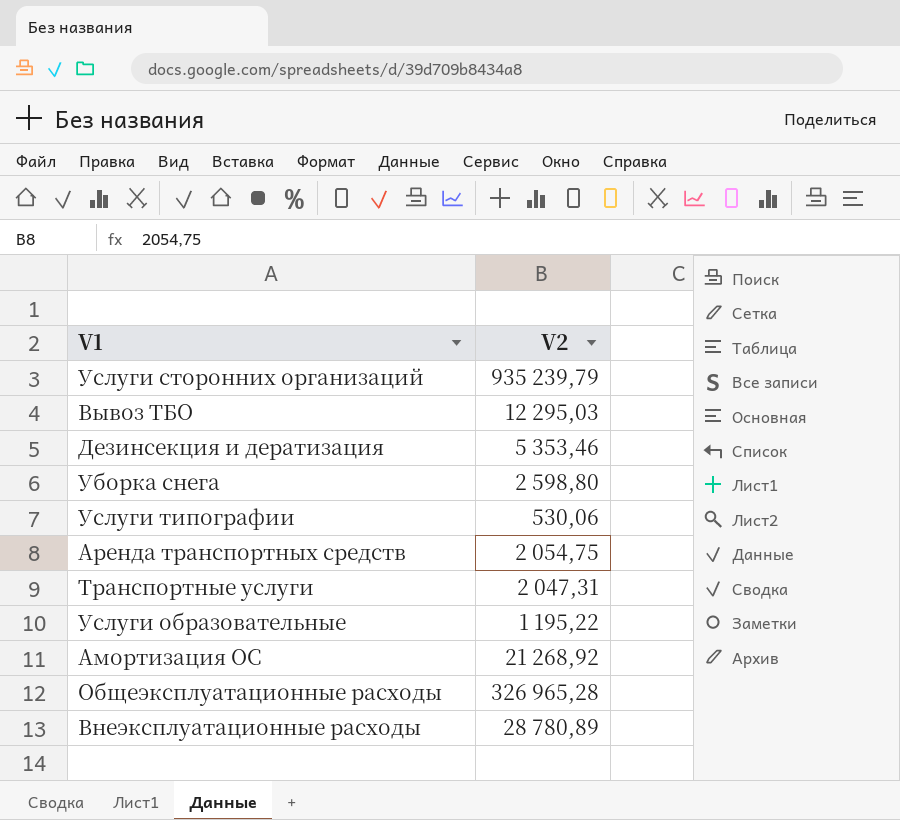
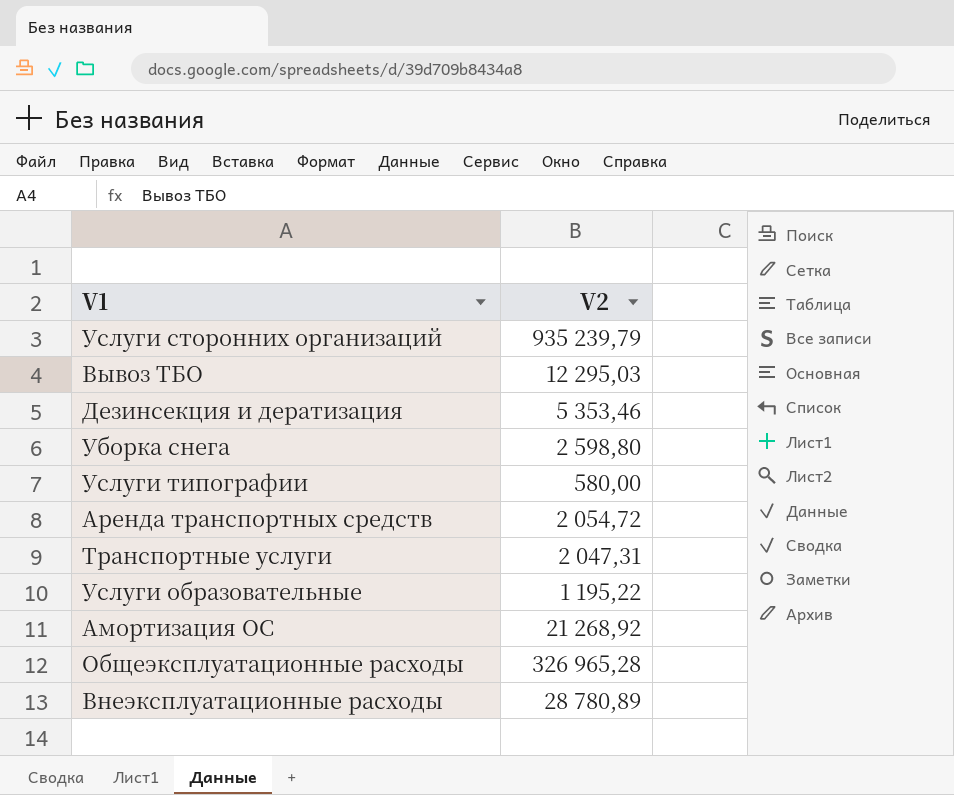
Услуги типографии | V2: 530,06 -> 580,00
Аренда транспортных средств | V2: 2 054,75 -> 2 054,72

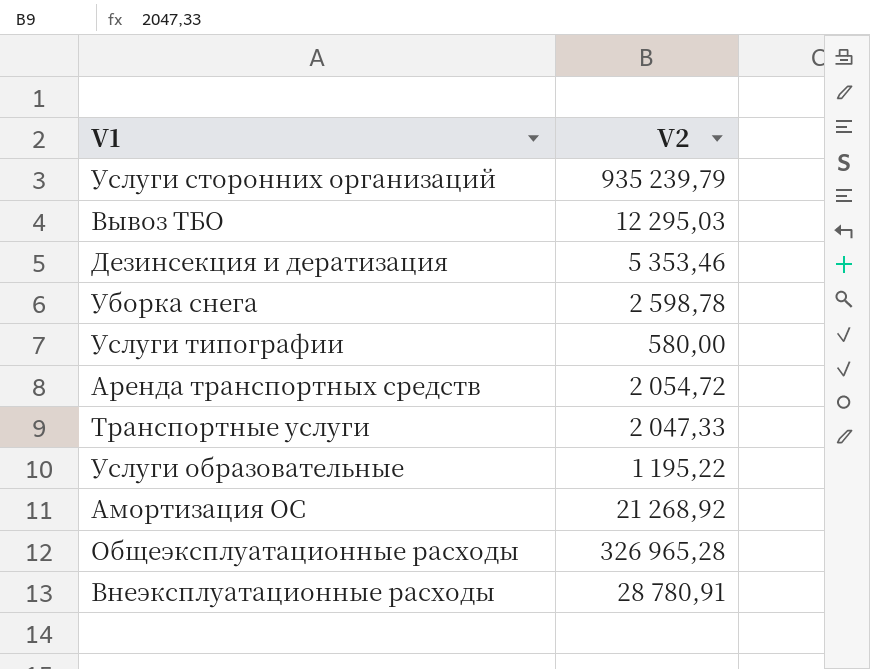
Уборка снега | V2: 2 598,80 -> 2 598,78
Транспортные услуги | V2: 2 047,31 -> 2 047,33
Внеэксплуатационные расходы | V2: 28 780,89 -> 28 780,91

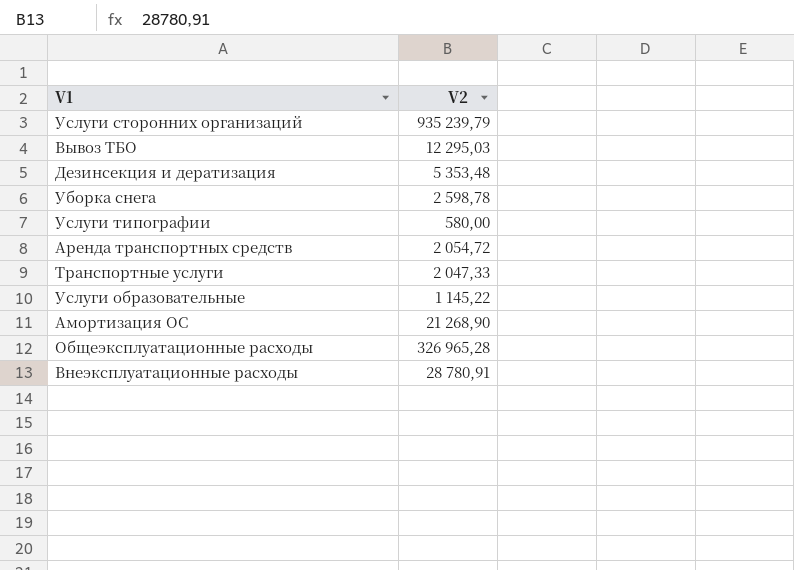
Дезинсекция и дератизация | V2: 5 353,46 -> 5 353,48
Услуги образовательные | V2: 1 195,22 -> 1 145,22
Амортизация ОС | V2: 21 268,92 -> 21 268,90

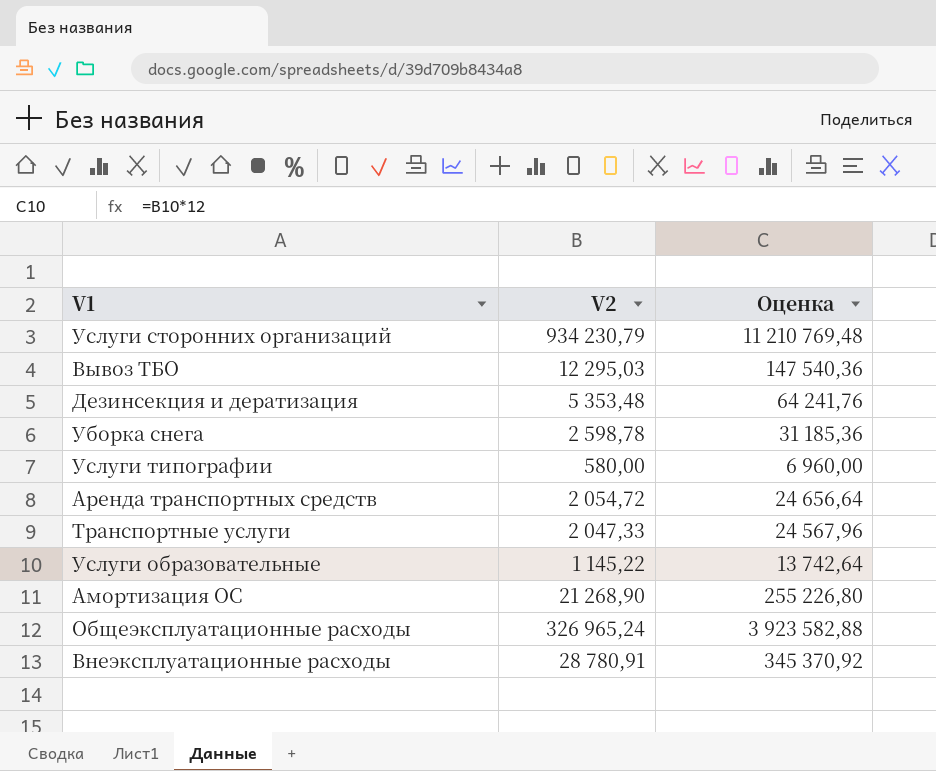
column Оценка | formula: none -> [V2] * 12
Услуги сторонних организаций | V2: 935 239,79 -> 934 230,79
Общеэксплуатационные расходы | V2: 326 965,28 -> 326 965,24

